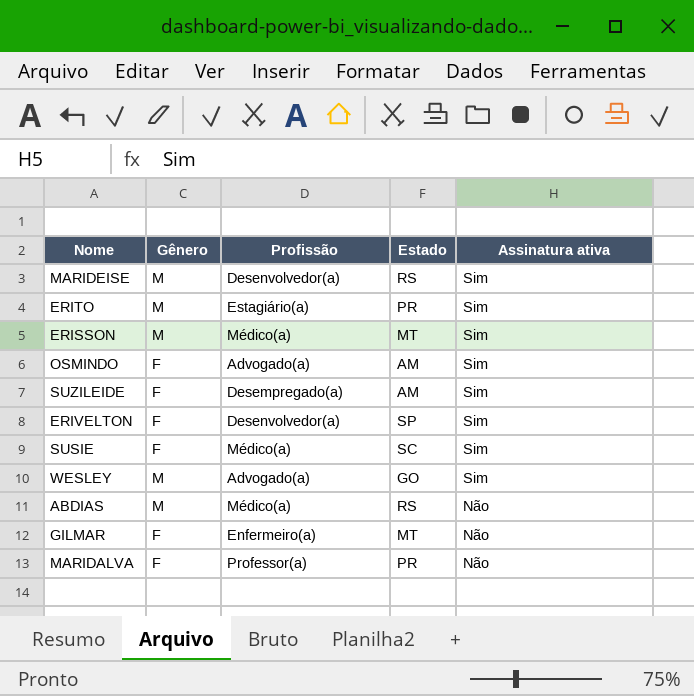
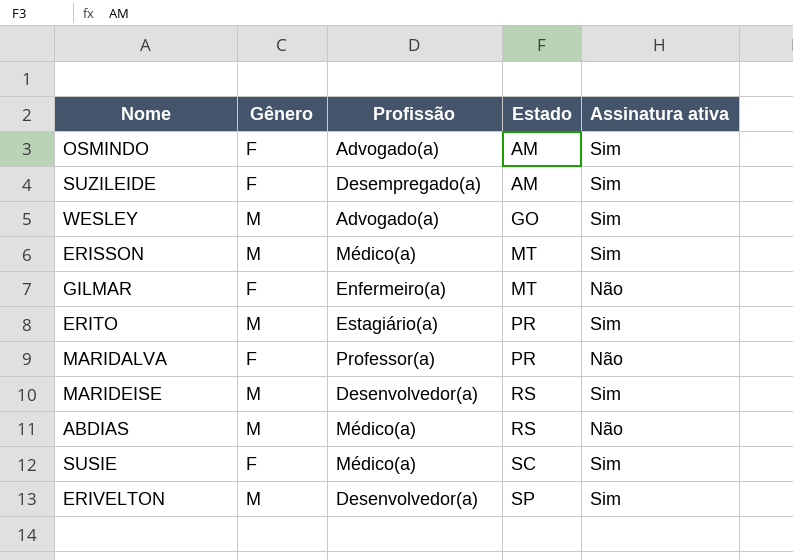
row order: Assinatura ativa descending -> Estado ascending
ERIVELTON | Gênero: F -> M

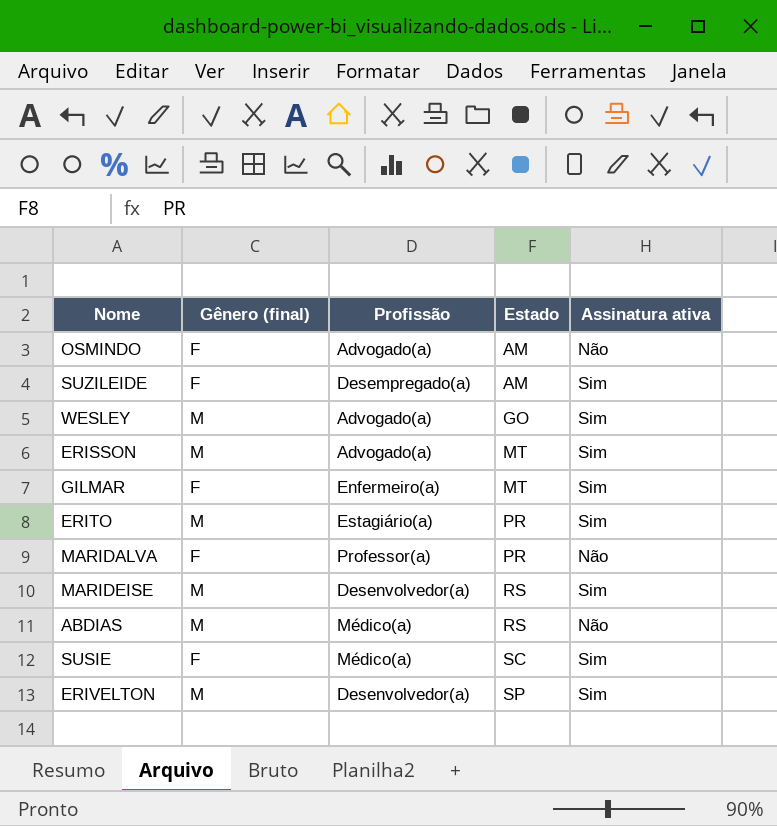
column name: Gênero -> Gênero (final)
OSMINDO | Assinatura ativa: Sim -> Não
ERISSON | Profissão: Médico(a) -> Advogado(a)
GILMAR | Assinatura ativa: Não -> Sim

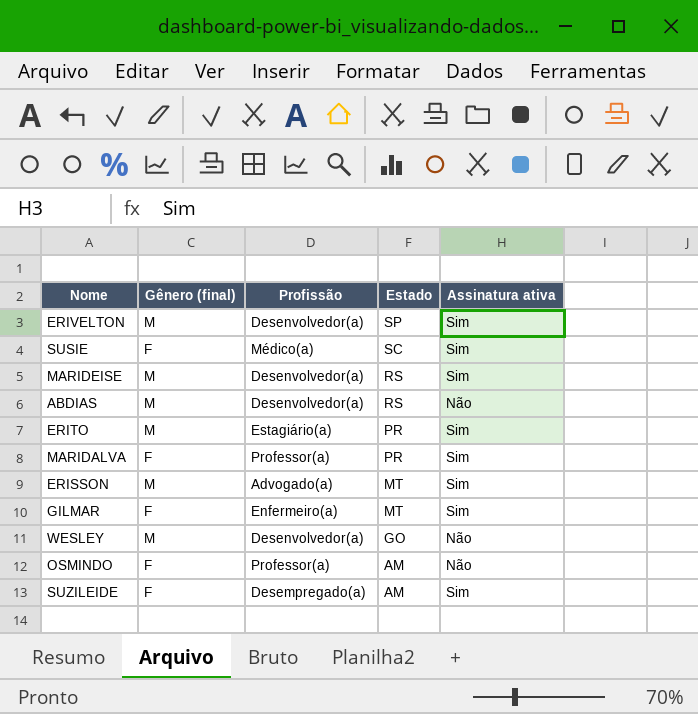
row order: Estado ascending -> Estado descending
ABDIAS | Profissão: Médico(a) -> Desenvolvedor(a)
MARIDALVA | Assinatura ativa: Não -> Sim
WESLEY | Profissão: Advogado(a) -> Desenvolvedor(a)
WESLEY | Assinatura ativa: Sim -> Não
OSMINDO | Profissão: Advogado(a) -> Professor(a)

